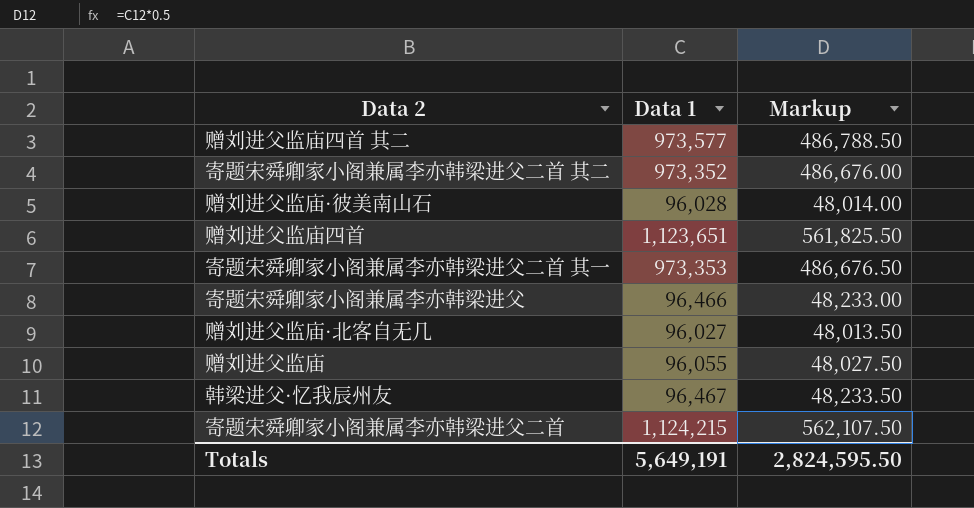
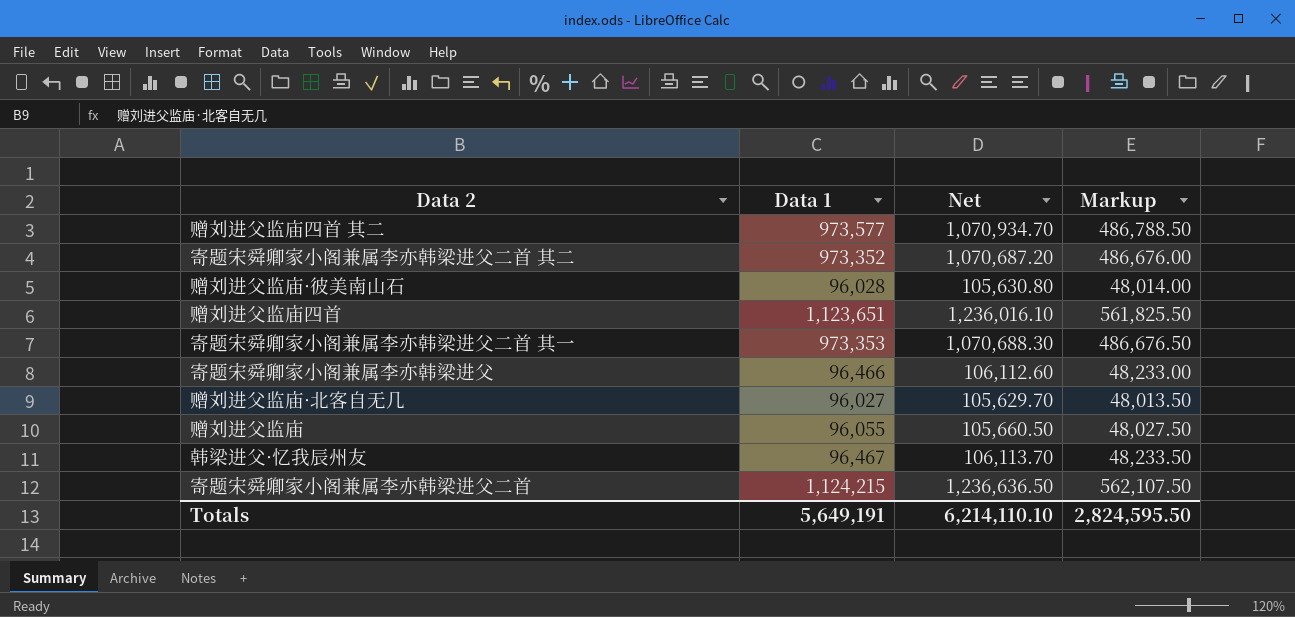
column Net | formula: none -> [Data 1] * 1.1

